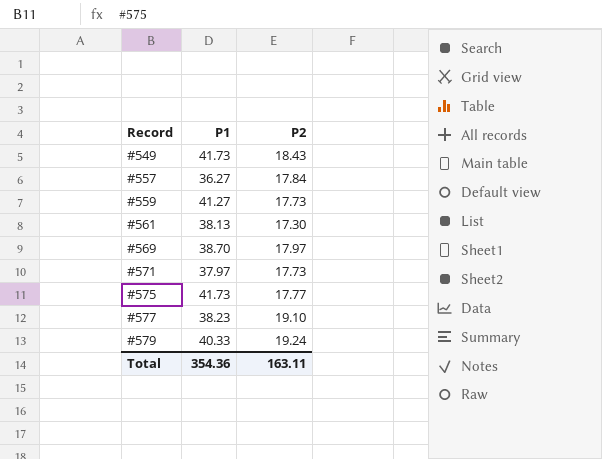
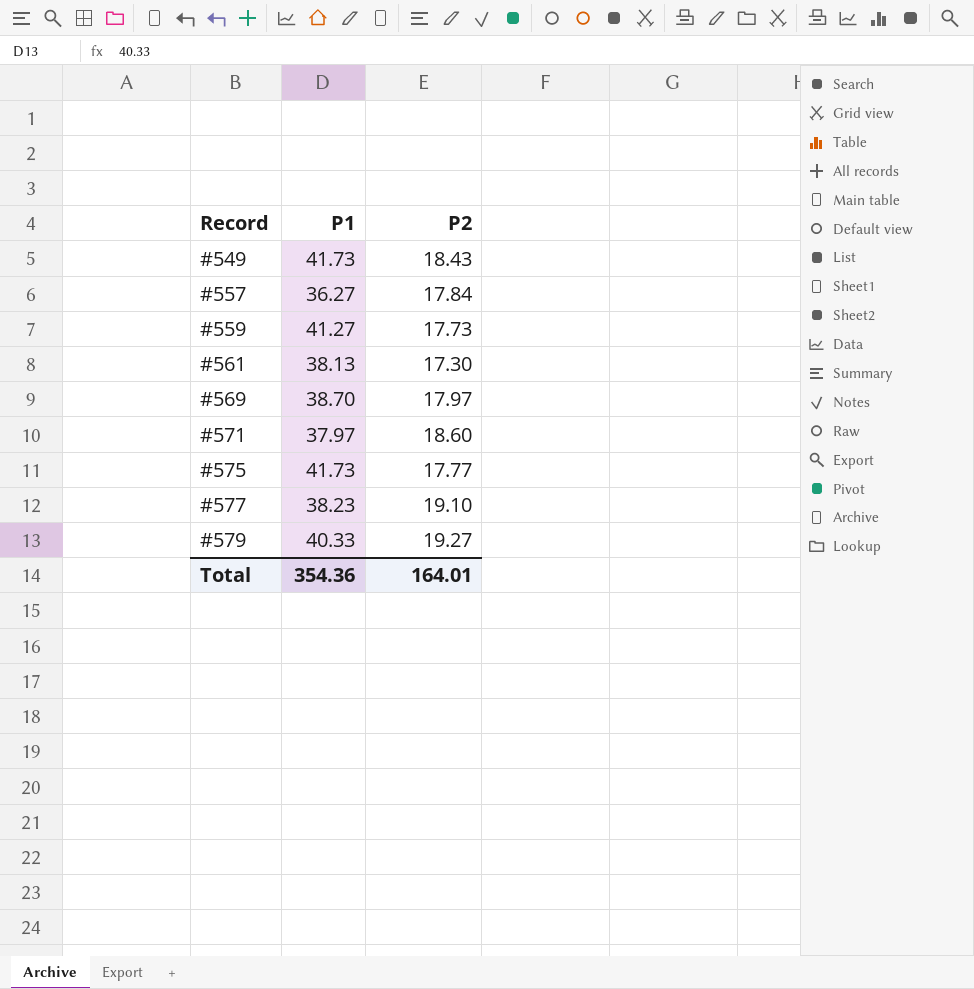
#571 | P2: 17.73 -> 18.60
#579 | P2: 19.24 -> 19.27
Total | P2: 163.11 -> 164.01

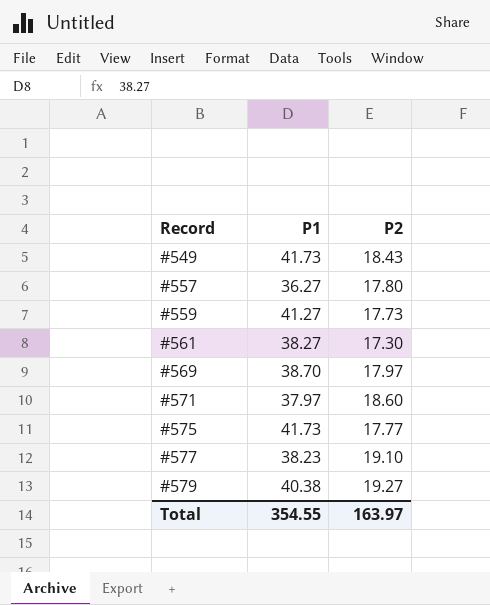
#557 | P2: 17.84 -> 17.80
#561 | P1: 38.13 -> 38.27
#579 | P1: 40.33 -> 40.38
Total | P1: 354.36 -> 354.55
Total | P2: 164.01 -> 163.97

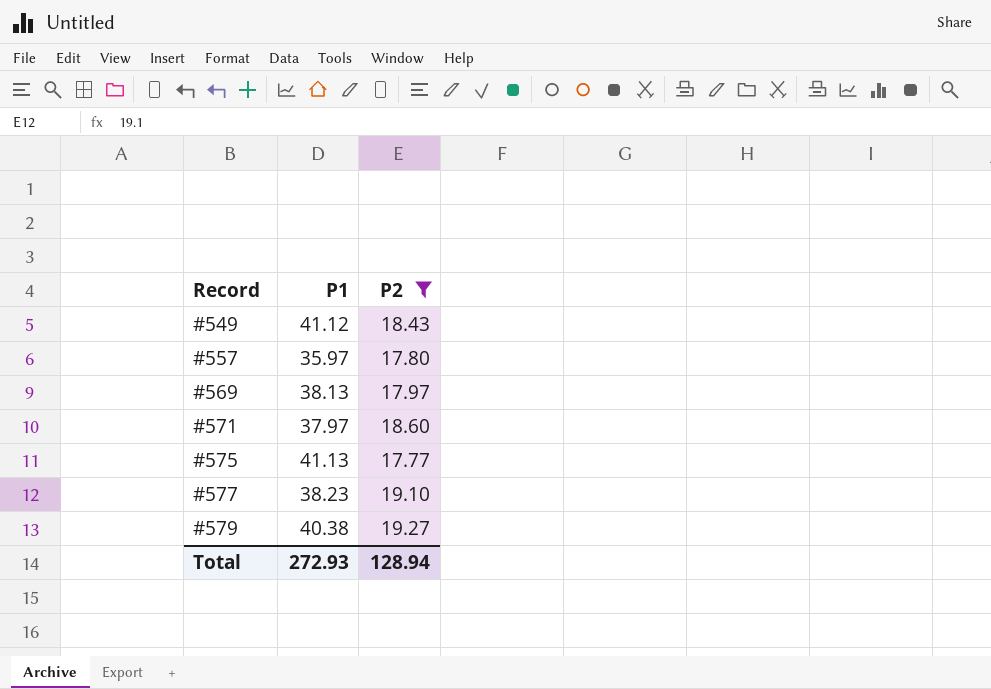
filter: none -> P2 >= 17.77
#549 | P1: 41.73 -> 41.12
#557 | P1: 36.27 -> 35.97
#569 | P1: 38.70 -> 38.13
#575 | P1: 41.73 -> 41.13
Total | P1: 354.55 -> 272.93
Total | P2: 163.97 -> 128.94

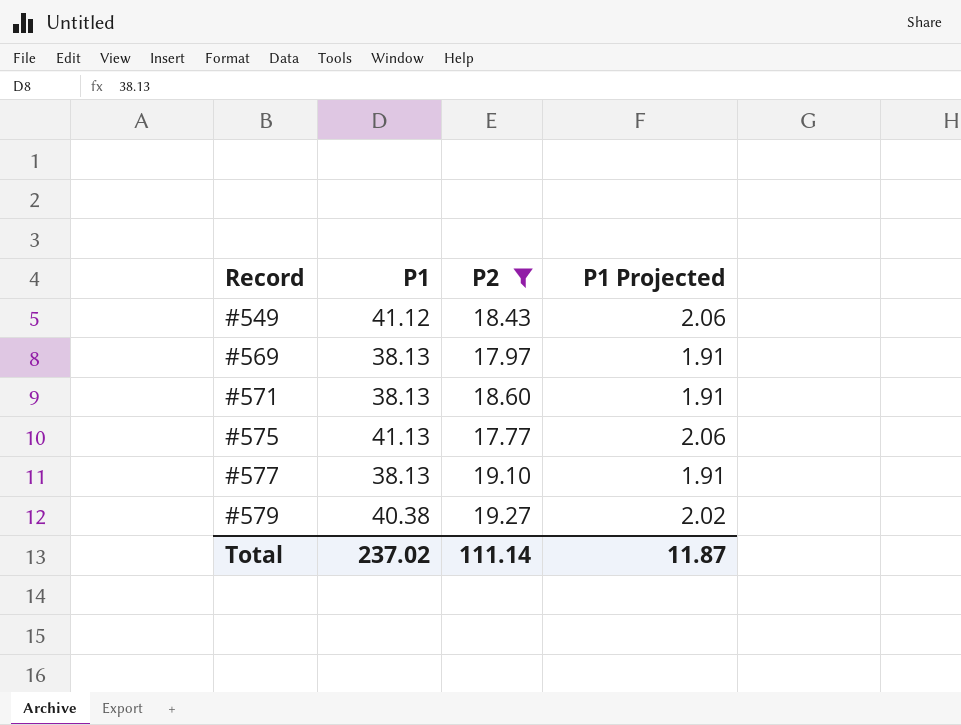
column P1 Projected | formula: none -> [P1] * 0.05
row #557: 35.97 | 17.80 -> none
#571 | P1: 37.97 -> 38.13
#577 | P1: 38.23 -> 38.13
Total | P1: 272.93 -> 237.02
Total | P2: 128.94 -> 111.14

